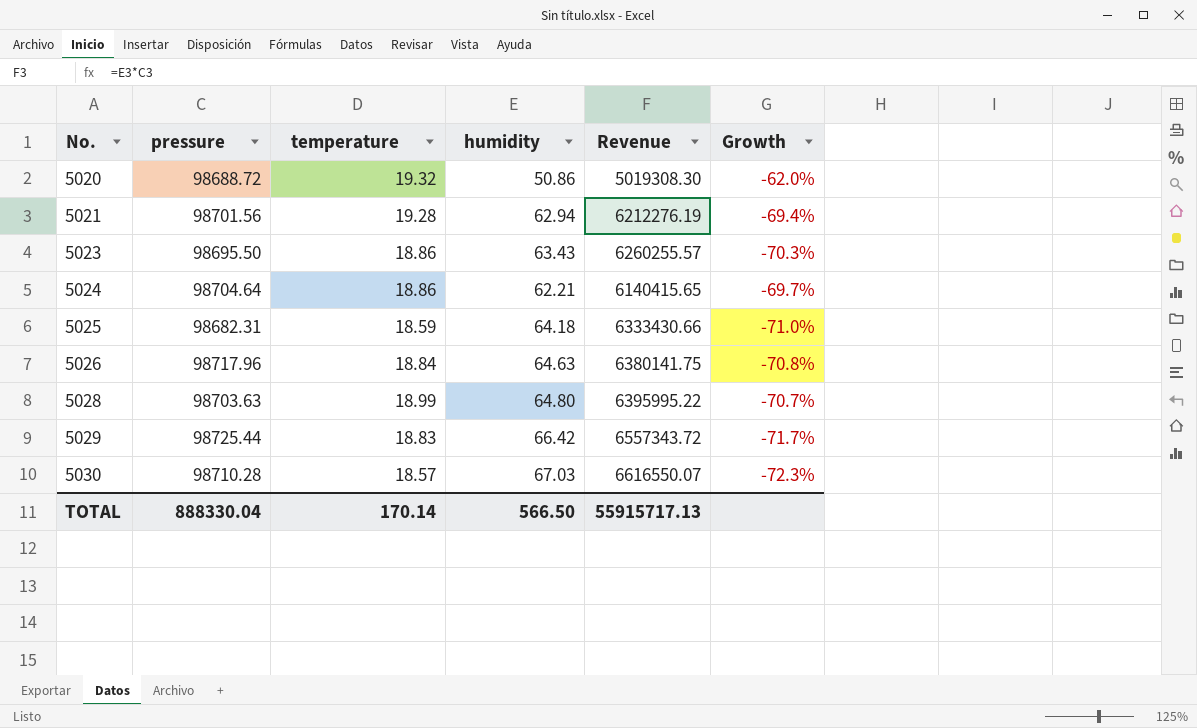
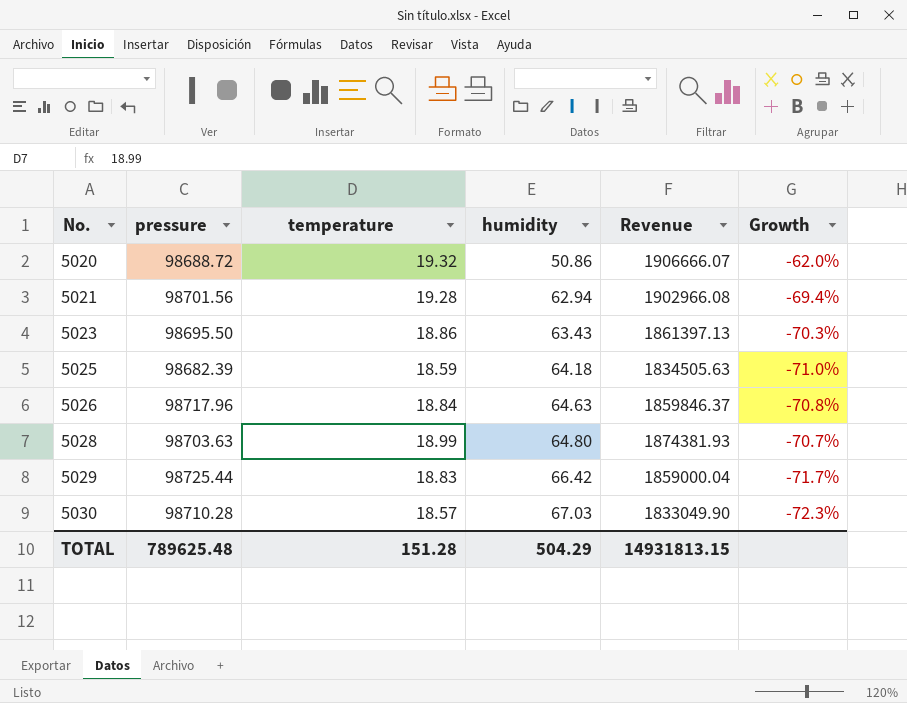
column Revenue | formula: [pressure] * [humidity] -> [pressure] * [temperature]
row 5024: 98704.64 | 18.86 | 62.21 | 6140415.65 | -69.7% -> none
5025 | pressure: 98682.31 -> 98682.39
TOTAL | pressure: 888330.04 -> 789625.48
TOTAL | temperature: 170.14 -> 151.28
TOTAL | humidity: 566.50 -> 504.29
TOTAL | Revenue: 55915717.13 -> 14931813.15

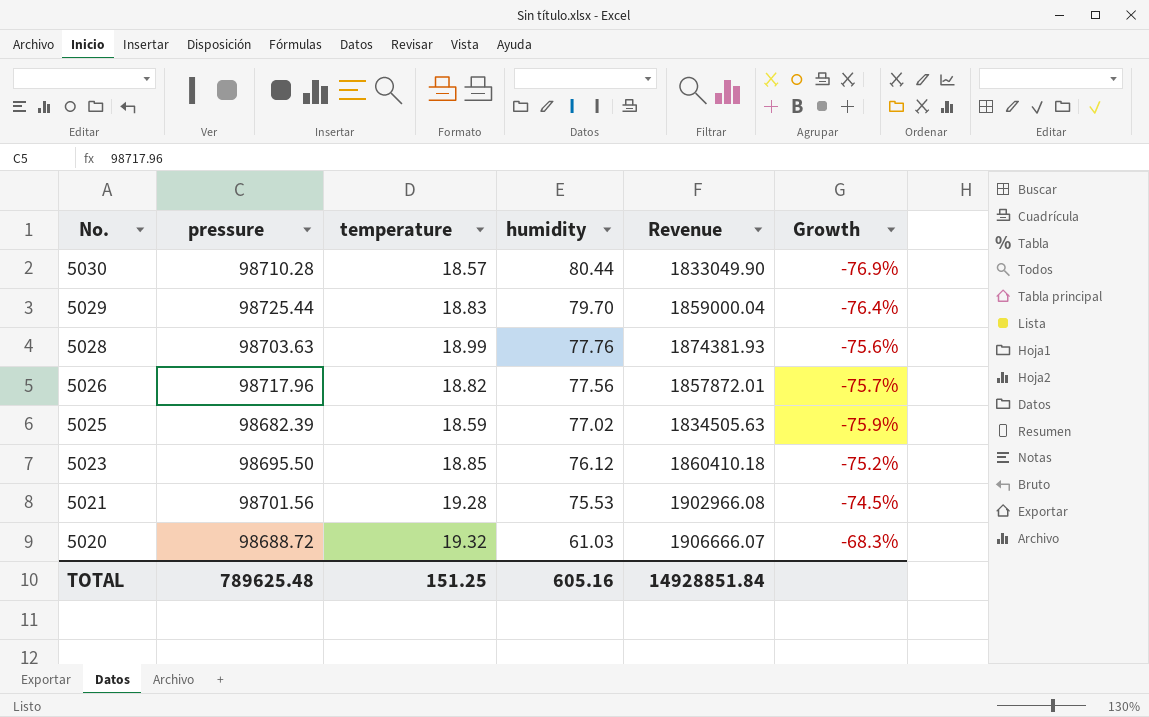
row order: No. ascending -> No. descending
5030 | humidity: 67.03 -> 80.44
5030 | Growth: -72.3% -> -76.9%
5029 | humidity: 66.42 -> 79.70
5029 | Growth: -71.7% -> -76.4%
5028 | humidity: 64.80 -> 77.76
5028 | Growth: -70.7% -> -75.6%
5026 | temperature: 18.84 -> 18.82
5026 | humidity: 64.63 -> 77.56
5026 | Revenue: 1859846.37 -> 1857872.01
5026 | Growth: -70.8% -> -75.7%
5025 | humidity: 64.18 -> 77.02
5025 | Growth: -71.0% -> -75.9%
5023 | temperature: 18.86 -> 18.85
5023 | humidity: 63.43 -> 76.12
5023 | Revenue: 1861397.13 -> 1860410.18
5023 | Growth: -70.3% -> -75.2%
5021 | humidity: 62.94 -> 75.53
5021 | Growth: -69.4% -> -74.5%
5020 | humidity: 50.86 -> 61.03
5020 | Growth: -62.0% -> -68.3%
TOTAL | temperature: 151.28 -> 151.25
TOTAL | humidity: 504.29 -> 605.16
TOTAL | Revenue: 14931813.15 -> 14928851.84

